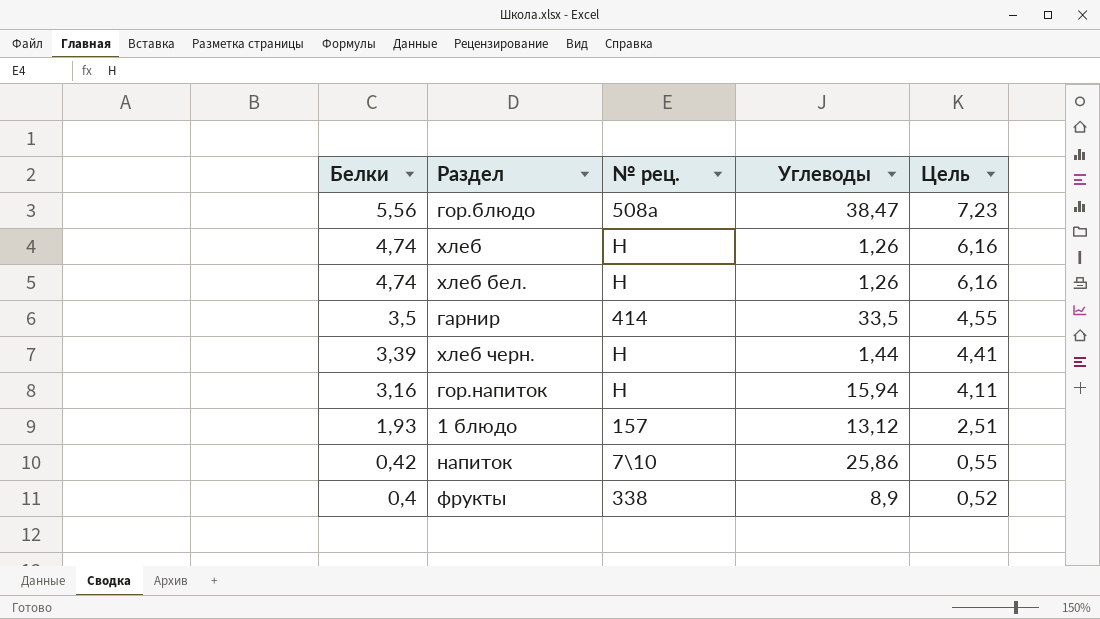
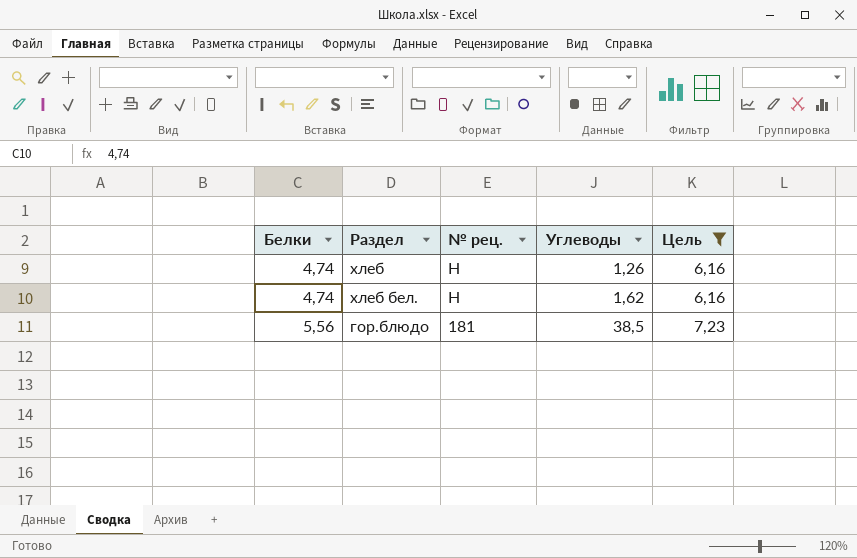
filter: none -> Цель >= 6,16
row order: Белки descending -> Белки ascending
хлеб бел. | Углеводы: 1,26 -> 1,62
гор.блюдо | № рец.: 508а -> 181
гор.блюдо | Углеводы: 38,47 -> 38,5

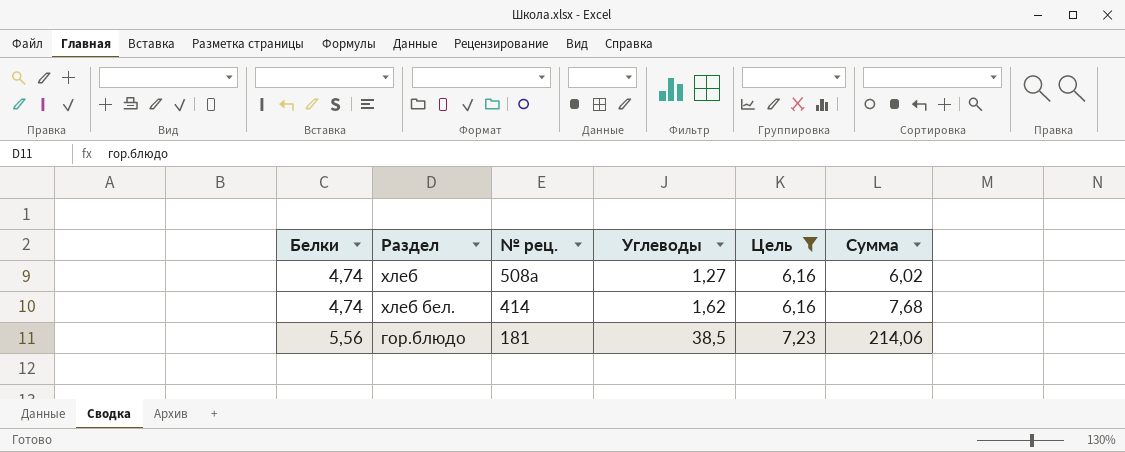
column Сумма | formula: none -> [Белки] * [Углеводы]
хлеб | № рец.: Н -> 508а
хлеб | Углеводы: 1,26 -> 1,27
хлеб бел. | № рец.: Н -> 414

